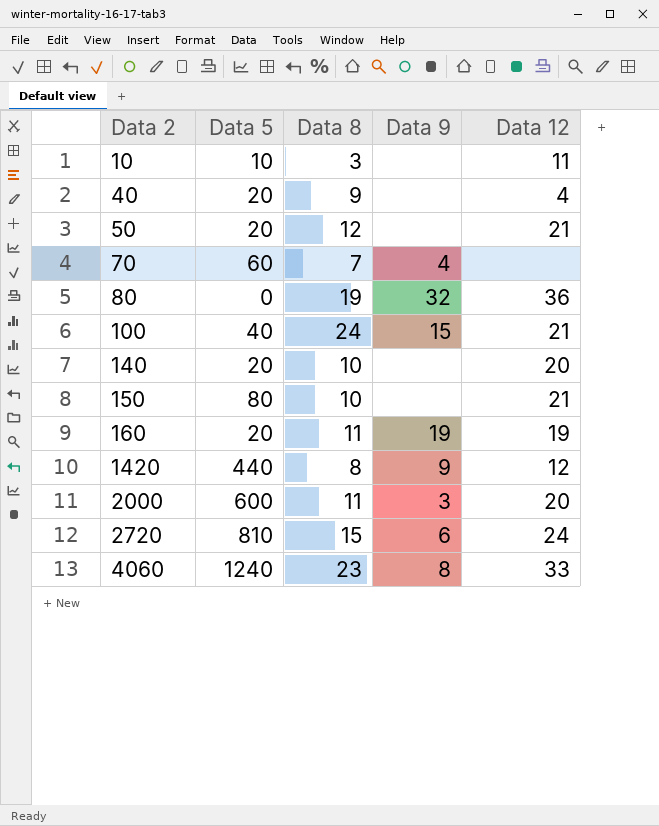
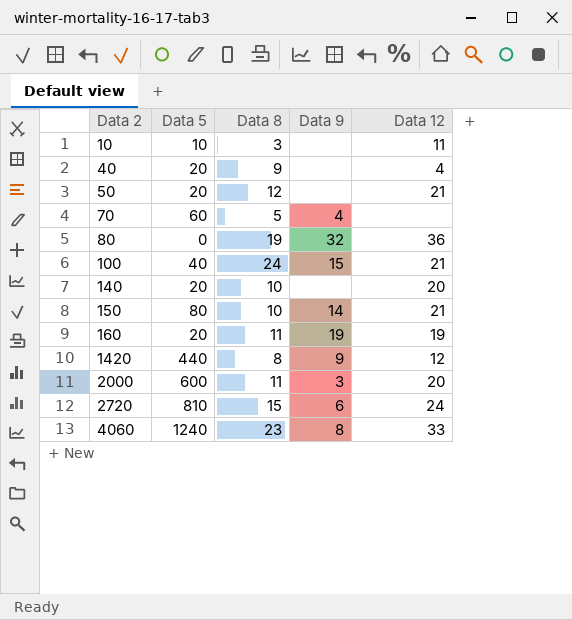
70 | Data 8: 7 -> 5
150 | Data 9: none -> 14

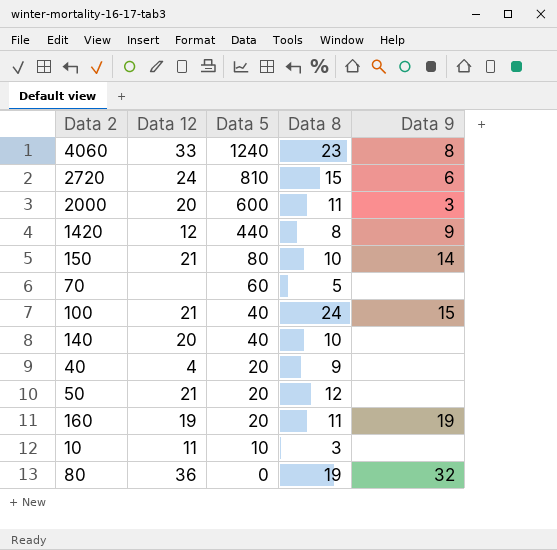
row order: Data 2 ascending -> Data 5 descending
column Data 12 | position: 5 -> 2
70 | Data 9: 4 -> none
140 | Data 5: 20 -> 40

